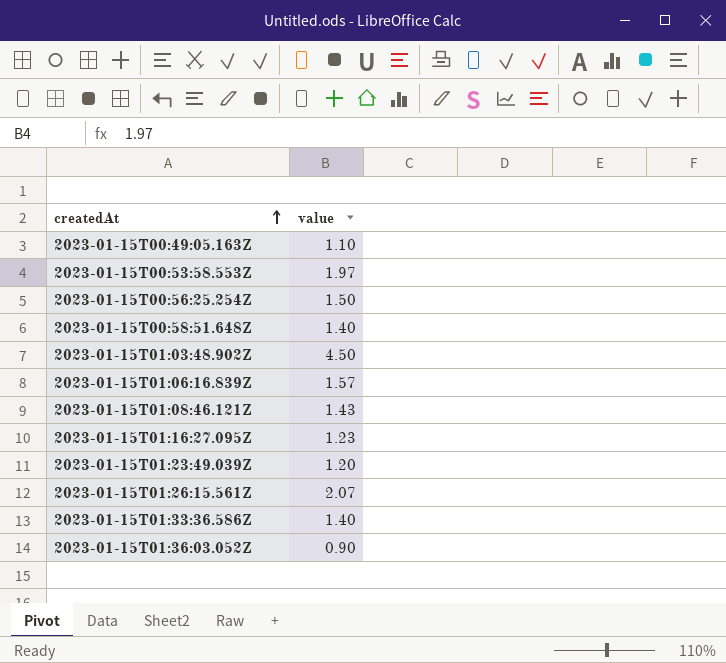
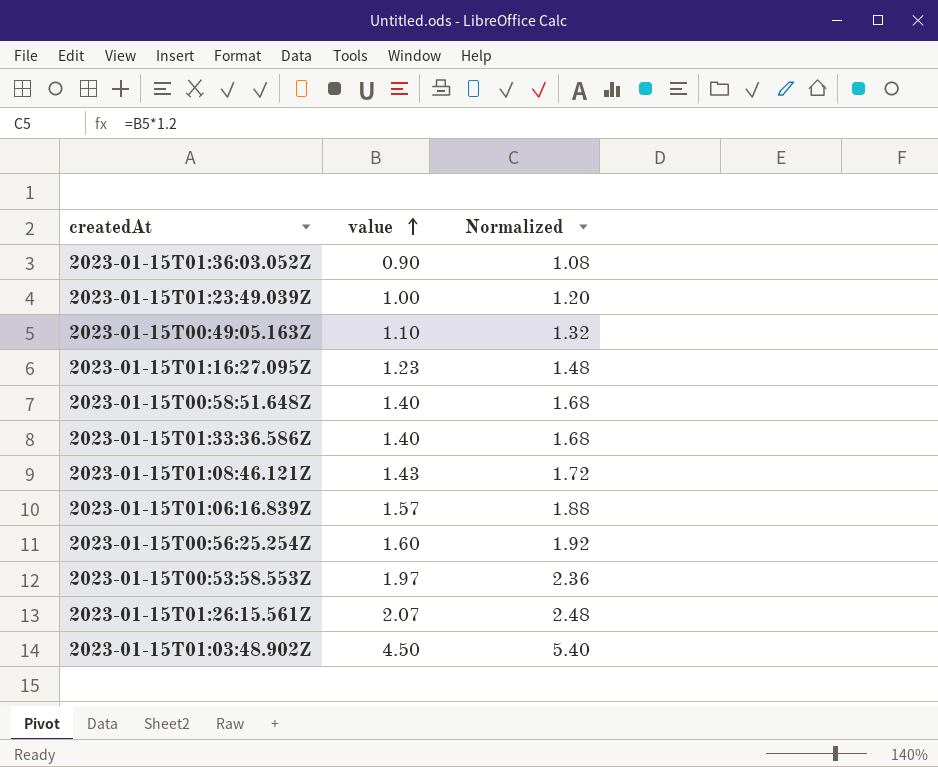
row order: createdAt ascending -> value ascending
column Normalized | formula: none -> [value] * 1.2
2023-01-15T01:23:49.039Z | value: 1.20 -> 1.00
2023-01-15T00:56:25.254Z | value: 1.50 -> 1.60

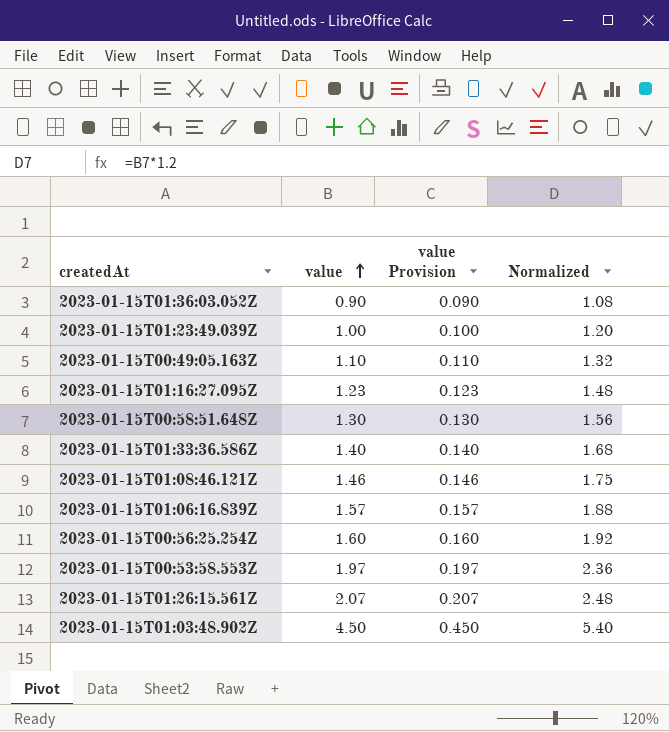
column value Provision | formula: none -> [value] * 0.1
2023-01-15T00:58:51.648Z | value: 1.40 -> 1.30
2023-01-15T00:58:51.648Z | Normalized: 1.68 -> 1.56
2023-01-15T01:08:46.121Z | value: 1.43 -> 1.46
2023-01-15T01:08:46.121Z | Normalized: 1.72 -> 1.75

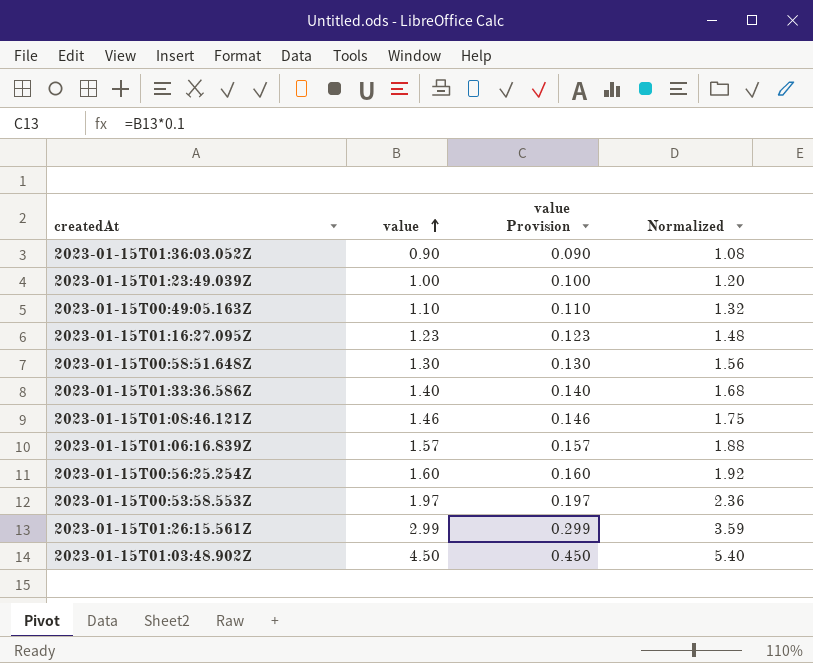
2023-01-15T01:26:15.561Z | value: 2.07 -> 2.99
2023-01-15T01:26:15.561Z | value Provision: 0.207 -> 0.299
2023-01-15T01:26:15.561Z | Normalized: 2.48 -> 3.59

